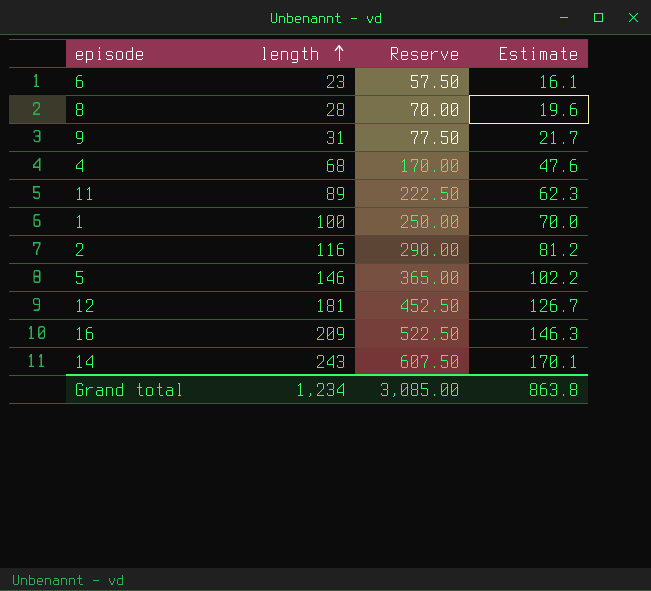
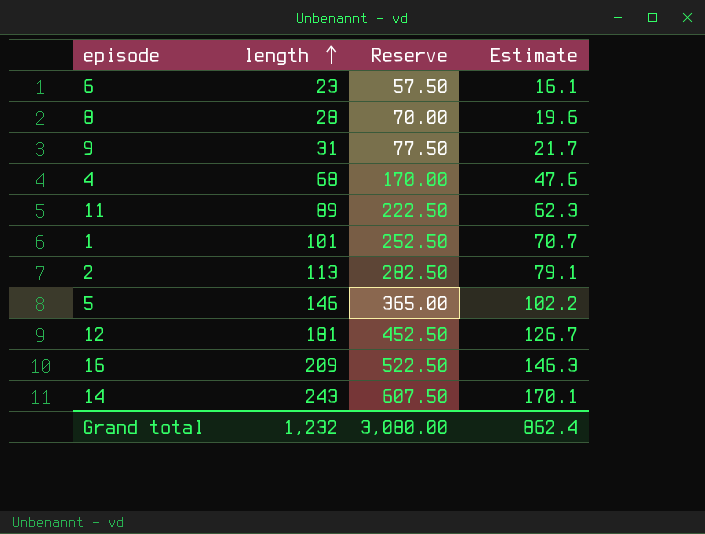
1 | length: 100 -> 101
1 | Reserve: 250.00 -> 252.50
1 | Estimate: 70.0 -> 70.7
2 | length: 116 -> 113
2 | Reserve: 290.00 -> 282.50
2 | Estimate: 81.2 -> 79.1
Grand total | length: 1,234 -> 1,232
Grand total | Reserve: 3,085.00 -> 3,080.00
Grand total | Estimate: 863.8 -> 862.4

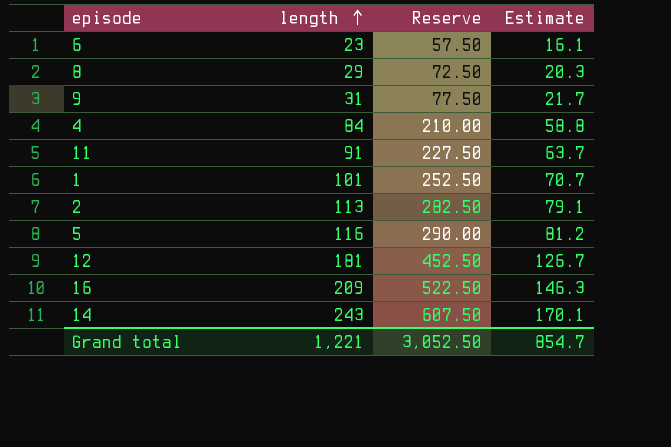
8 | length: 28 -> 29
8 | Reserve: 70.00 -> 72.50
8 | Estimate: 19.6 -> 20.3
4 | length: 68 -> 84
4 | Reserve: 170.00 -> 210.00
4 | Estimate: 47.6 -> 58.8
11 | length: 89 -> 91
11 | Reserve: 222.50 -> 227.50
11 | Estimate: 62.3 -> 63.7
5 | length: 146 -> 116
5 | Reserve: 365.00 -> 290.00
5 | Estimate: 102.2 -> 81.2
Grand total | length: 1,232 -> 1,221
Grand total | Reserve: 3,080.00 -> 3,052.50
Grand total | Estimate: 862.4 -> 854.7

